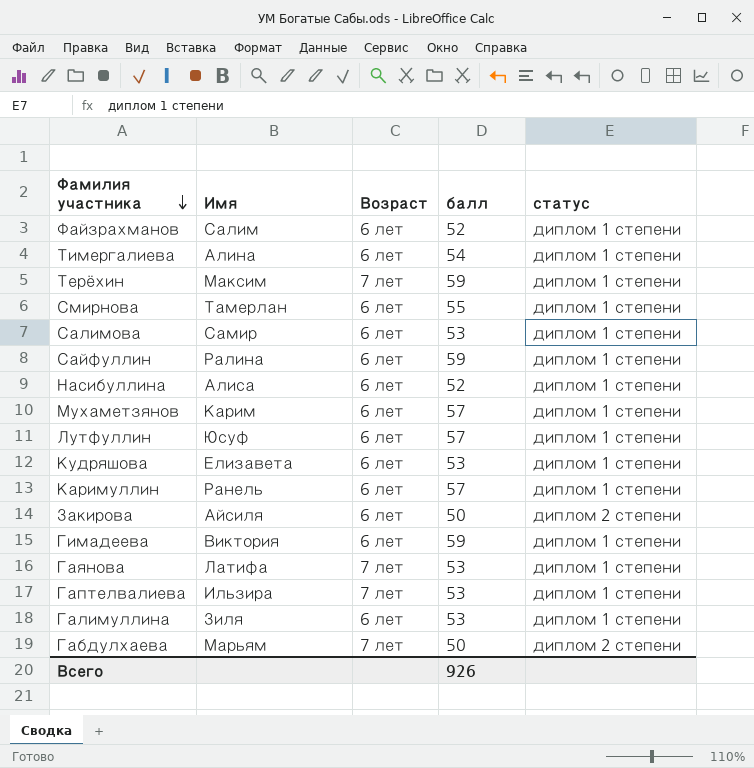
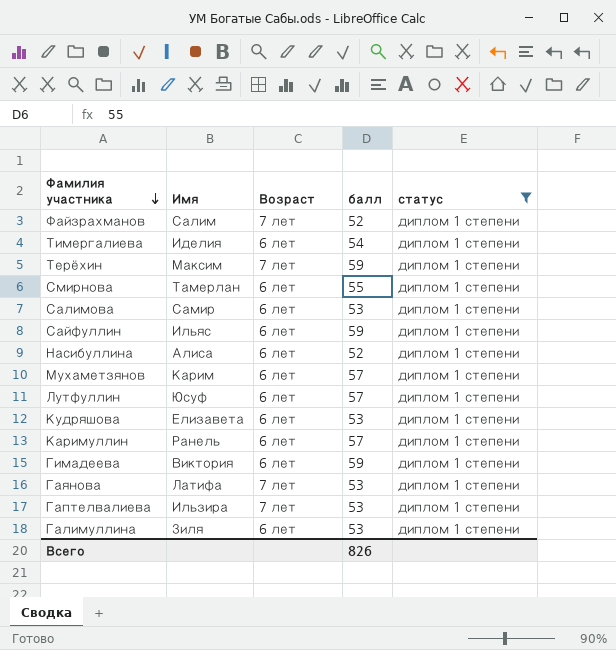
filter: none -> статус = диплом 1 степени
Файзрахманов | Возраст: 6 лет -> 7 лет
Тимергалиева | Имя: Алина -> Иделия
Сайфуллин | Имя: Ралина -> Ильяс
Всего | балл: 926 -> 826

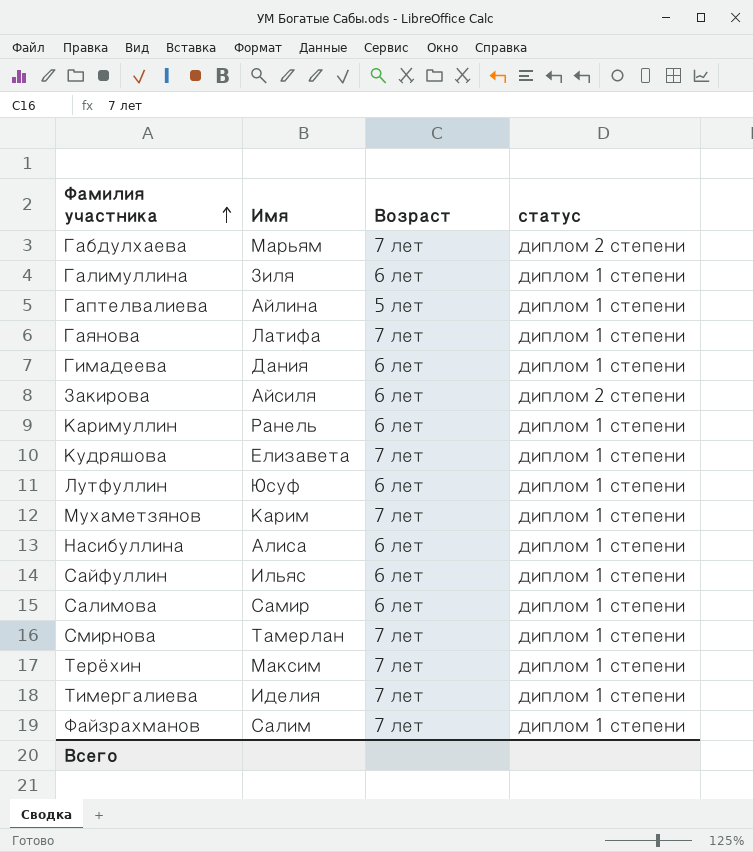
filter: статус = диплом 1 степени -> none
row order: Фамилия участника descending -> Фамилия участника ascending
column балл | position: 4 -> none
Гаптелвалиева | Имя: Ильзира -> Айлина
Гаптелвалиева | Возраст: 7 лет -> 5 лет
Гимадеева | Имя: Виктория -> Дания
Кудряшова | Возраст: 6 лет -> 7 лет
Мухаметзянов | Возраст: 6 лет -> 7 лет
Смирнова | Возраст: 6 лет -> 7 лет
Тимергалиева | Возраст: 6 лет -> 7 лет

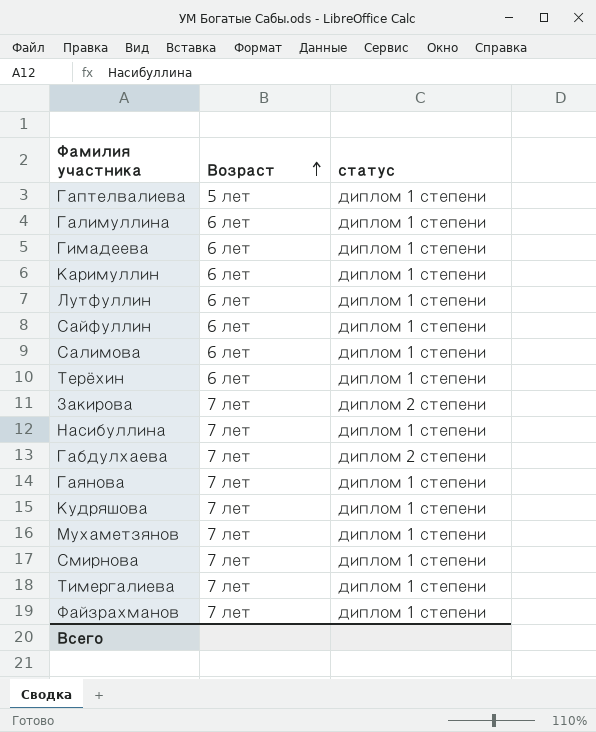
row order: Фамилия участника ascending -> Возраст ascending
column Имя | position: 2 -> none
Терёхин | Возраст: 7 лет -> 6 лет
Закирова | Возраст: 6 лет -> 7 лет
Насибуллина | Возраст: 6 лет -> 7 лет

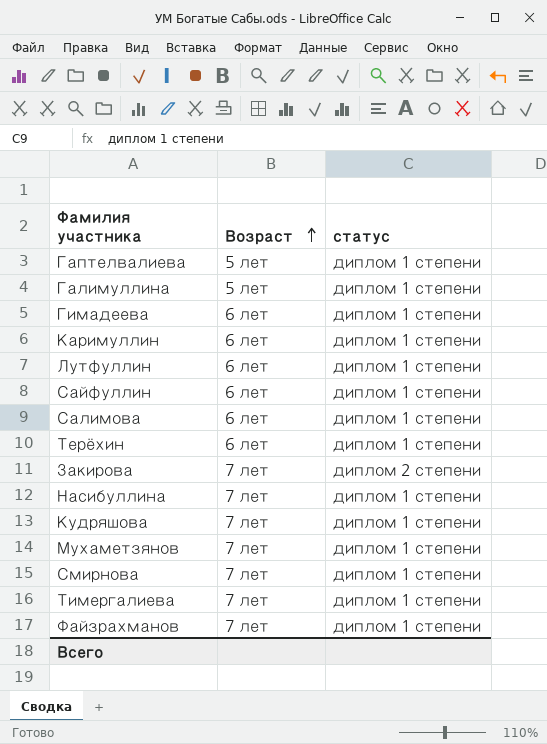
row Габдулхаева: 7 лет | диплом 2 степени -> none
row Гаянова: 7 лет | диплом 1 степени -> none
Галимуллина | Возраст: 6 лет -> 5 лет

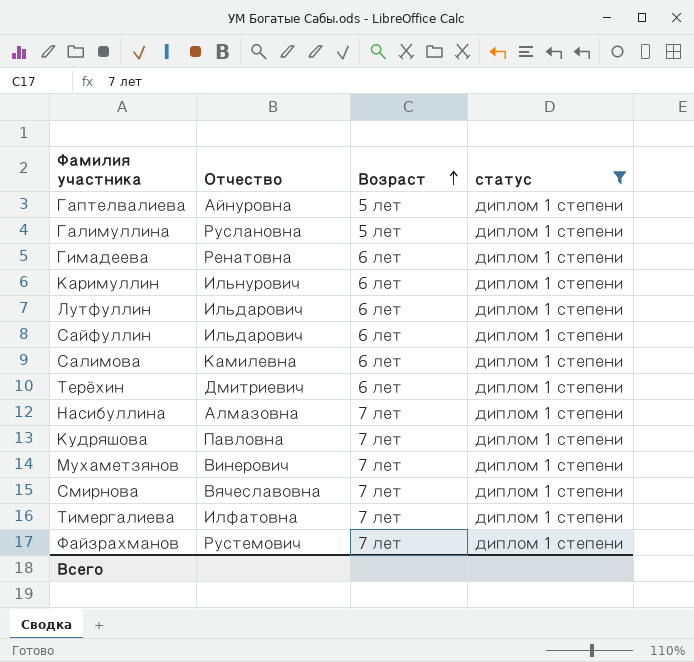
filter: none -> статус = диплом 1 степени
column Отчество | position: none -> 2

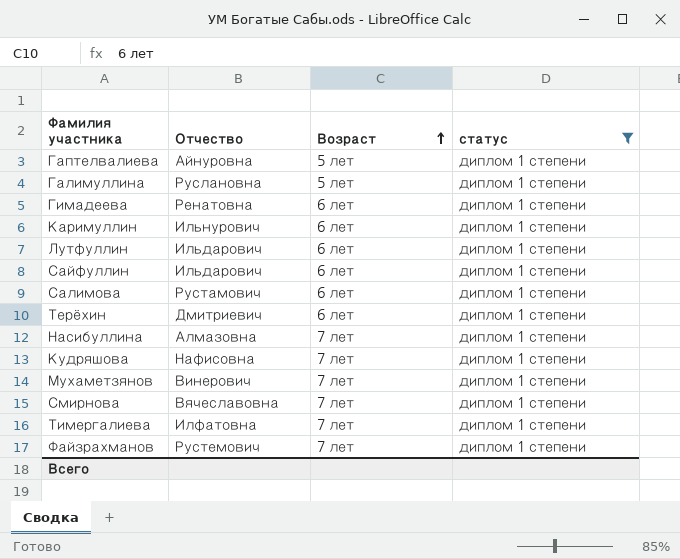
Салимова | Отчество: Камилевна -> Рустамович
Кудряшова | Отчество: Павловна -> Нафисовна

